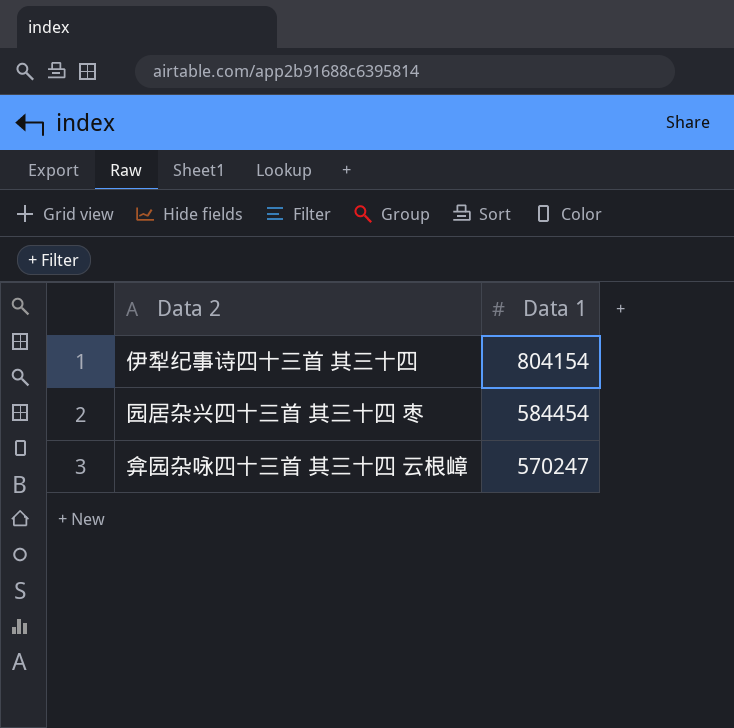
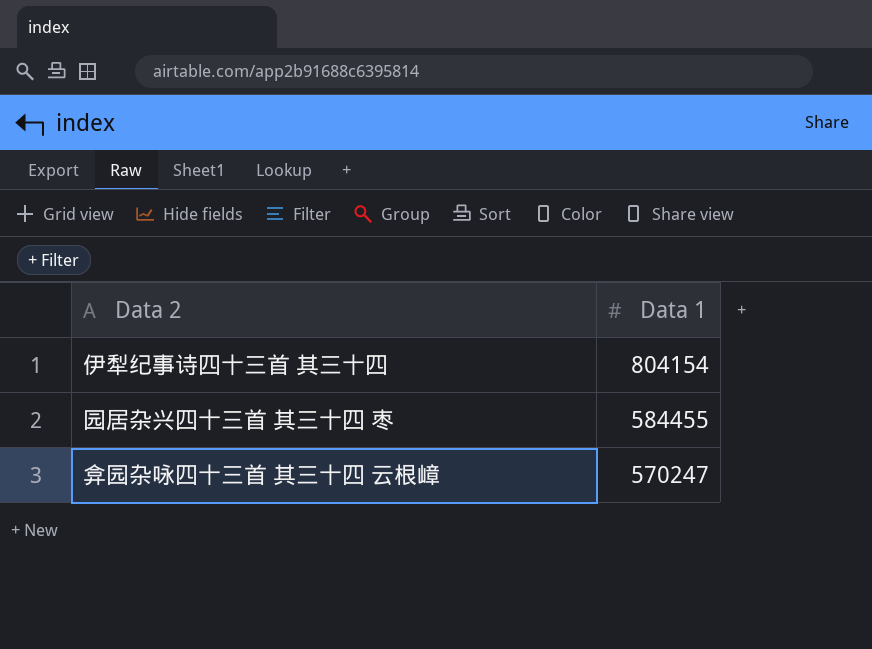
园居杂兴四十三首 其三十四 枣 | Data 1: 584454 -> 584455

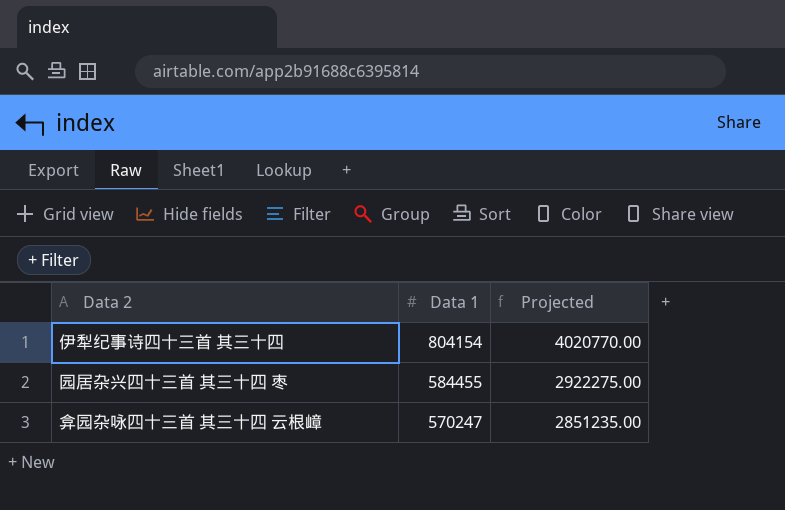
column Projected | formula: none -> [Data 1] * 5

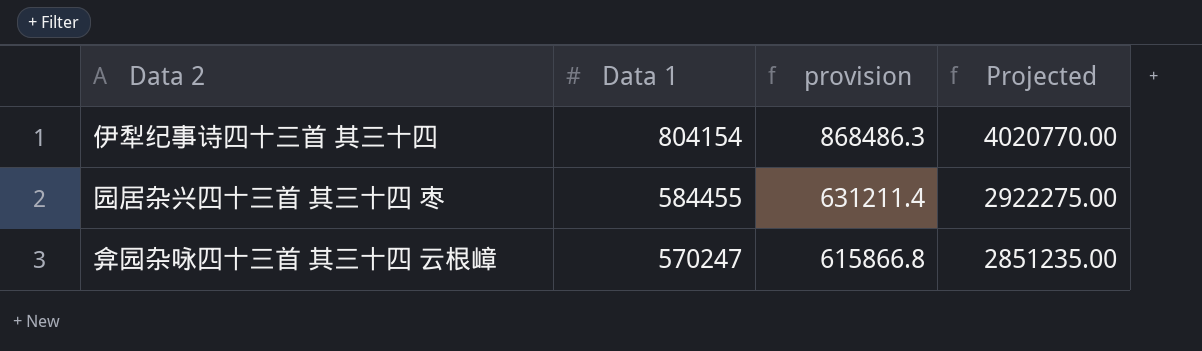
column provision | formula: none -> [Data 1] * 1.08

